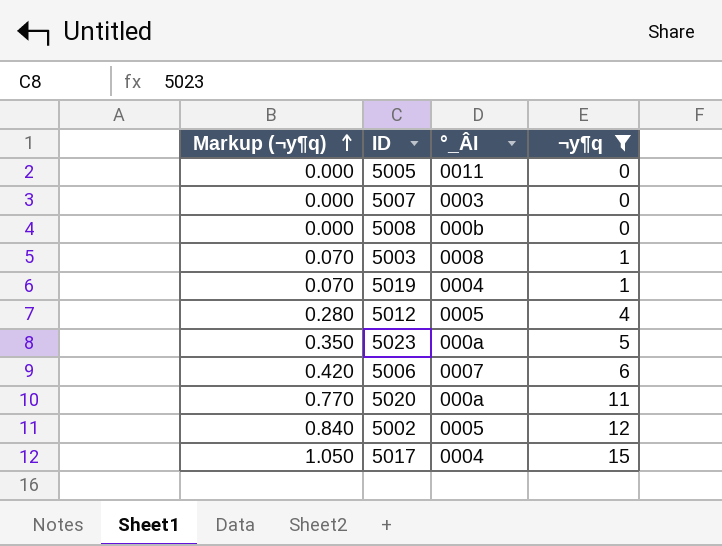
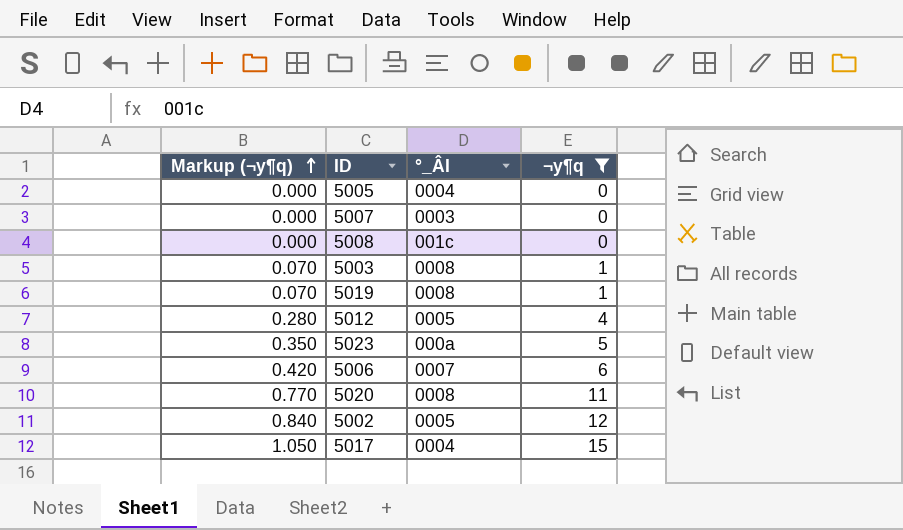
5005 | °_ÂI: 0011 -> 0004
5008 | °_ÂI: 000b -> 001c
5019 | °_ÂI: 0004 -> 0008
5020 | °_ÂI: 000a -> 0008

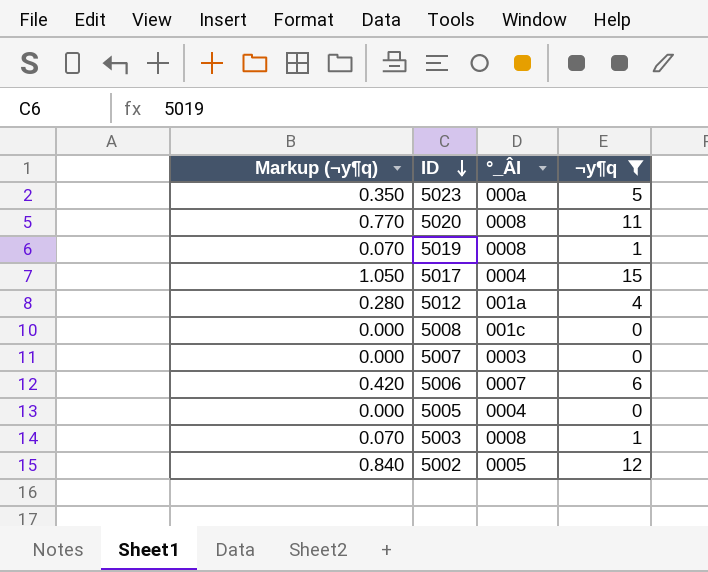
row order: Markup (¬y¶q) ascending -> ID descending
5012 | °_ÂI: 0005 -> 001a

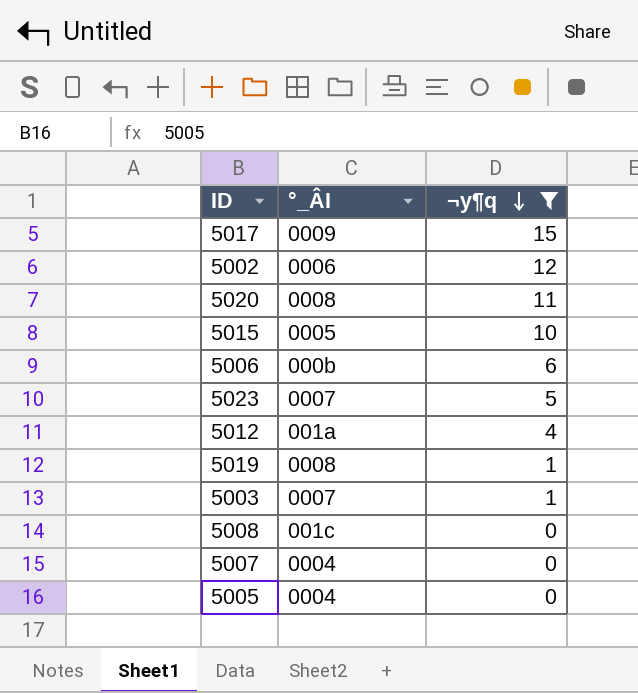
row order: ID descending -> ¬y¶q descending
column Markup (¬y¶q) | formula: [¬y¶q] * 0.07 -> none
5017 | °_ÂI: 0004 -> 0009
5002 | °_ÂI: 0005 -> 0006
row 5015: none -> 0005 | 10
5006 | °_ÂI: 0007 -> 000b
5023 | °_ÂI: 000a -> 0007
5003 | °_ÂI: 0008 -> 0007
5007 | °_ÂI: 0003 -> 0004

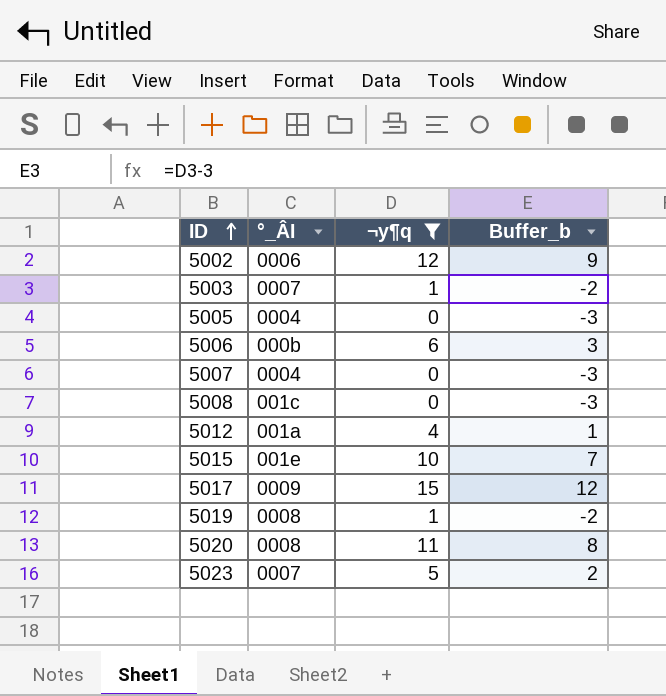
row order: ¬y¶q descending -> ID ascending
column Buffer_b | formula: none -> [¬y¶q] - 3
5015 | °_ÂI: 0005 -> 001e

